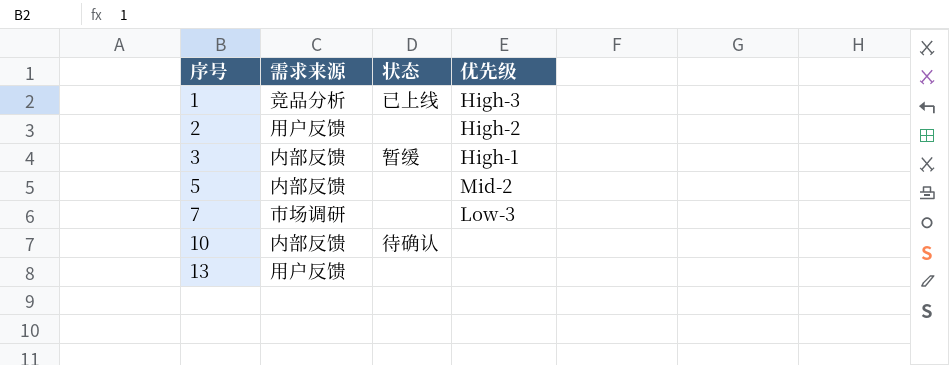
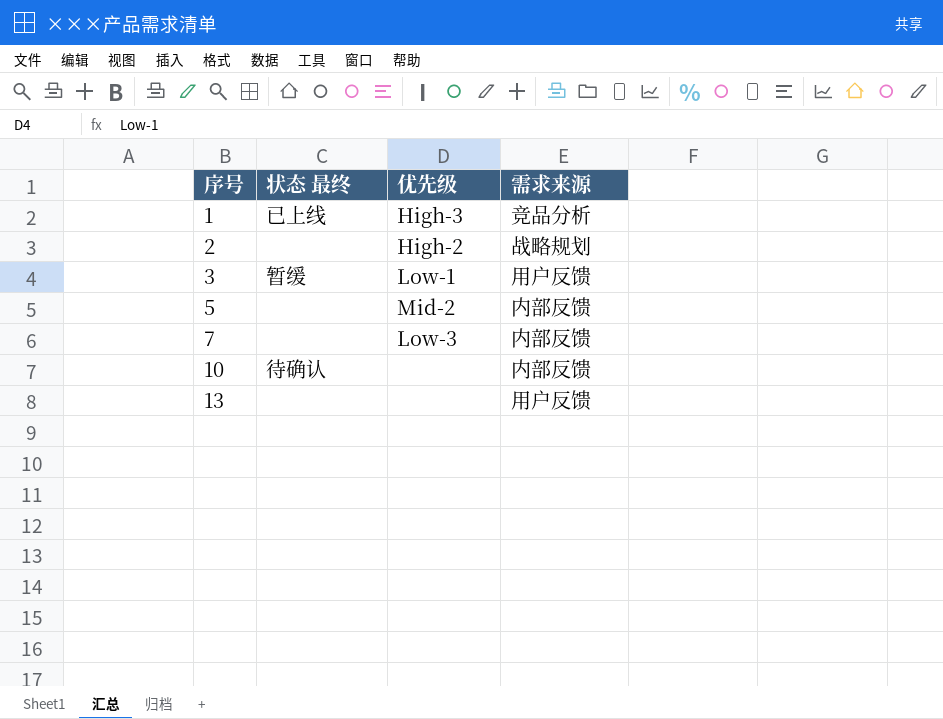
column name: 状态 -> 状态 最终
column 需求来源 | position: 2 -> 4
2 | 需求来源: 用户反馈 -> 战略规划
3 | 优先级: High-1 -> Low-1
3 | 需求来源: 内部反馈 -> 用户反馈
7 | 需求来源: 市场调研 -> 内部反馈

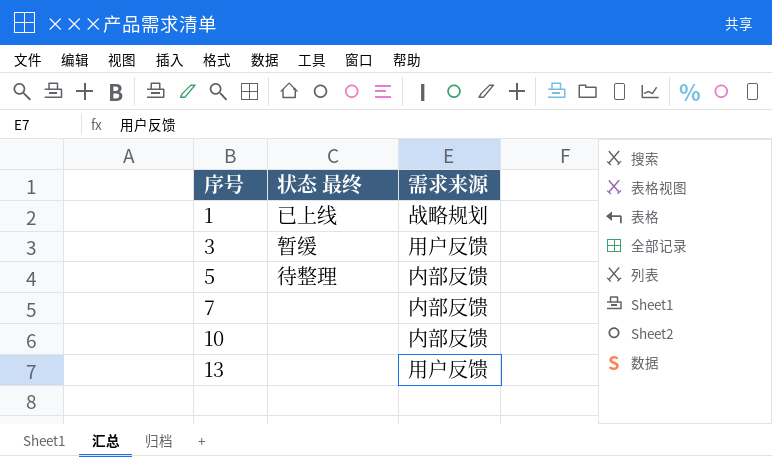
column 优先级 | position: 3 -> none
row 2: none | High-2 | 战略规划 -> none
1 | 需求来源: 竞品分析 -> 战略规划
5 | 状态 最终: none -> 待整理
10 | 状态 最终: 待确认 -> none

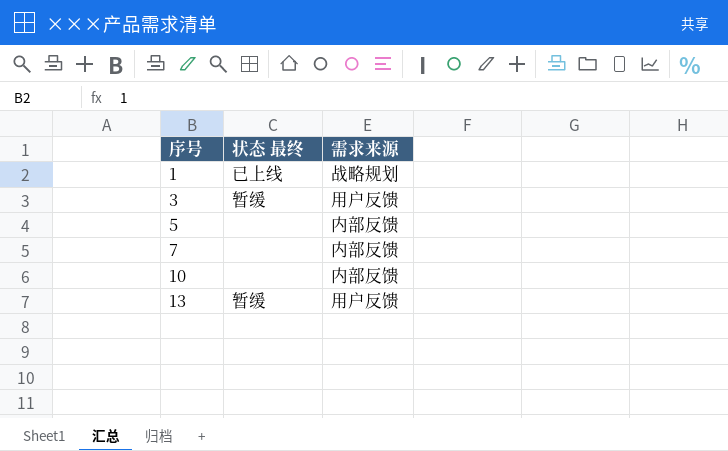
5 | 状态 最终: 待整理 -> none
13 | 状态 最终: none -> 暂缓

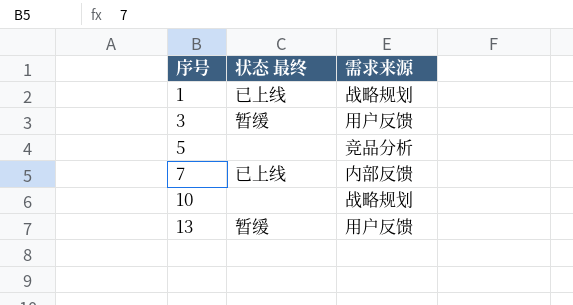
5 | 需求来源: 内部反馈 -> 竞品分析
7 | 状态 最终: none -> 已上线
10 | 需求来源: 内部反馈 -> 战略规划

